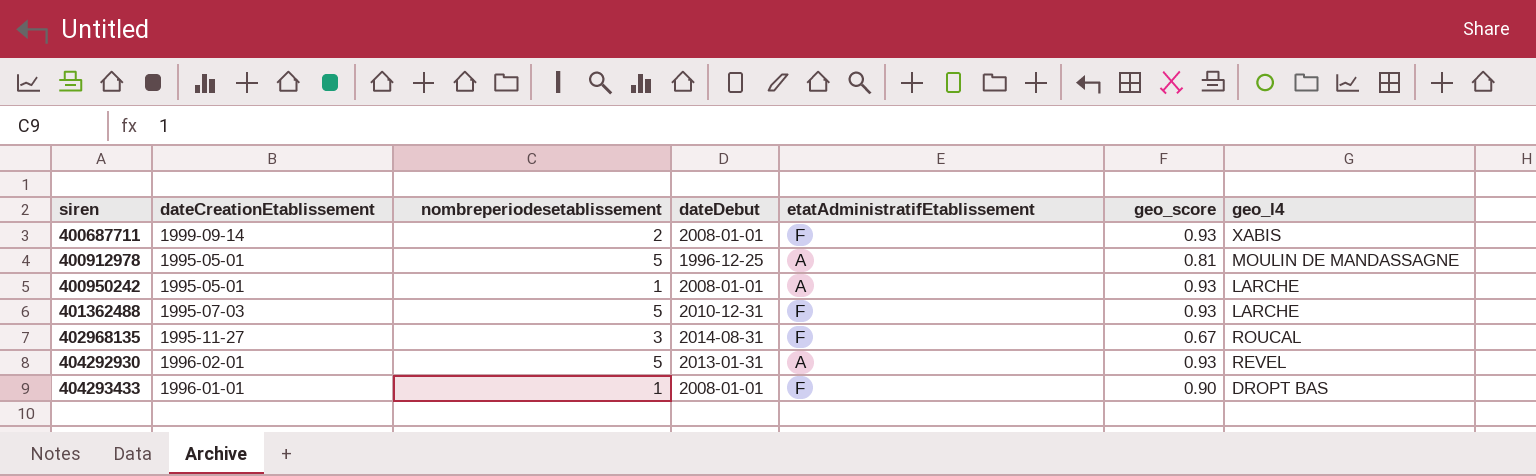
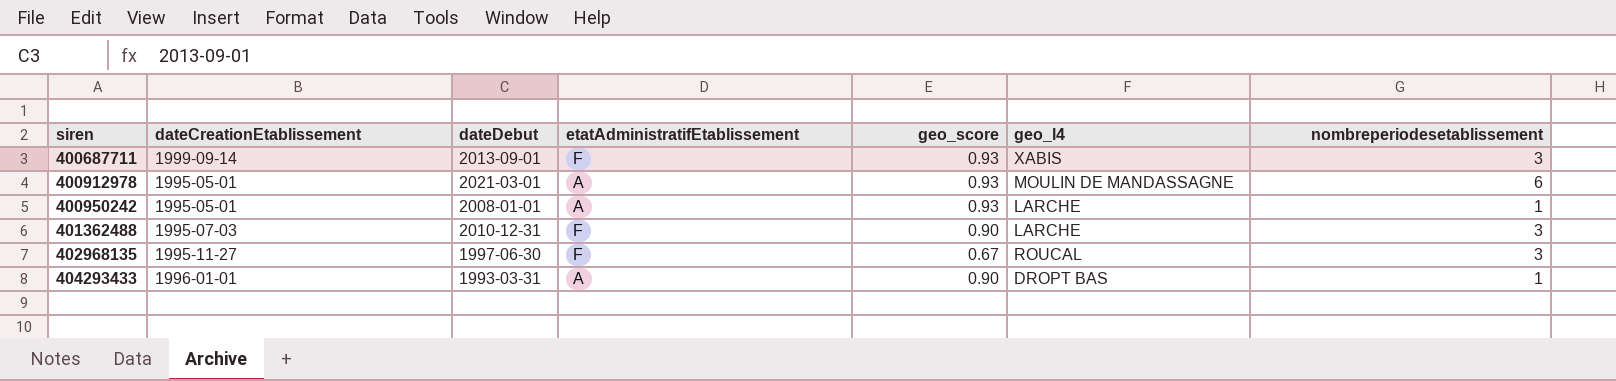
column nombreperiodesetablissement | position: 3 -> 7
row 404292930: 1996-02-01 | 5 | 2013-01-31 | A | 0.93 | REVEL -> none
400687711 | dateDebut: 2008-01-01 -> 2013-09-01
400687711 | nombreperiodesetablissement: 2 -> 3
400912978 | dateDebut: 1996-12-25 -> 2021-03-01
400912978 | geo_score: 0.81 -> 0.93
400912978 | nombreperiodesetablissement: 5 -> 6
401362488 | geo_score: 0.93 -> 0.90
401362488 | nombreperiodesetablissement: 5 -> 3
402968135 | dateDebut: 2014-08-31 -> 1997-06-30
404293433 | dateDebut: 2008-01-01 -> 1993-03-31
404293433 | etatAdministratifEtablissement: F -> A

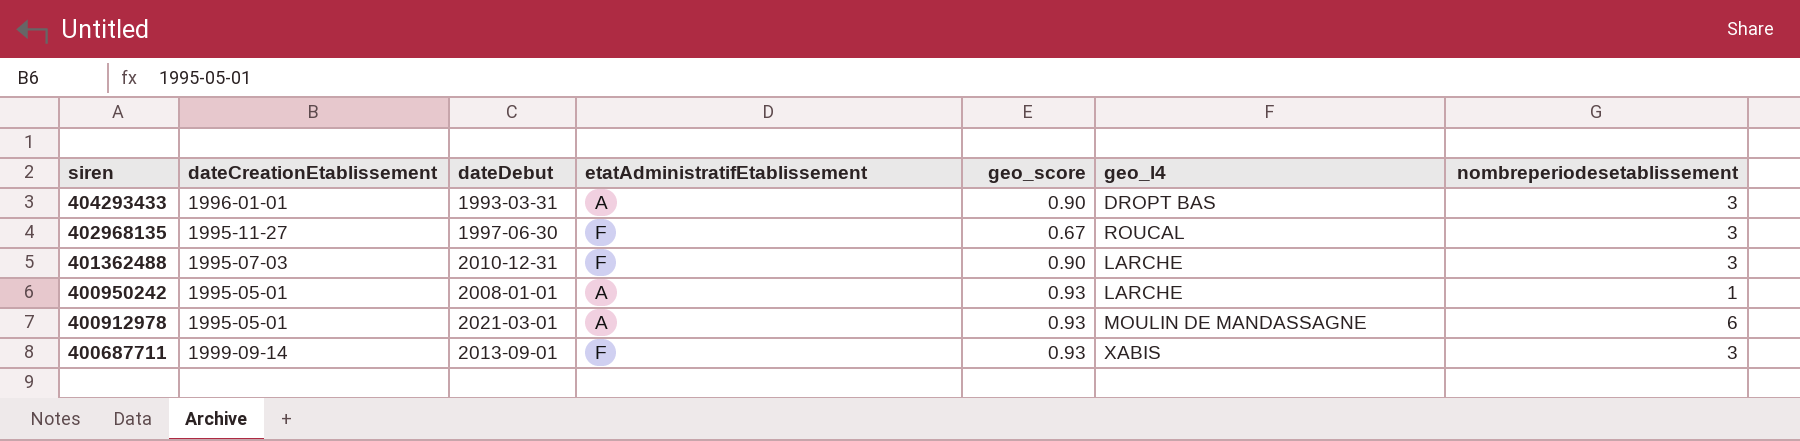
row order: siren ascending -> siren descending
404293433 | nombreperiodesetablissement: 1 -> 3

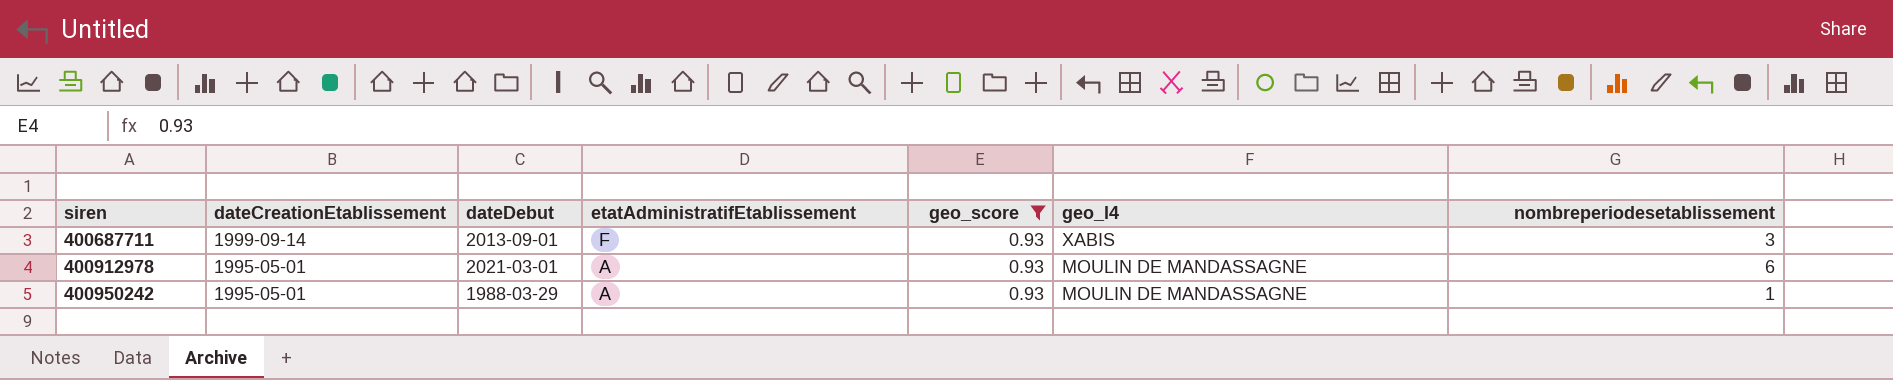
filter: none -> geo_score = 0.93
row order: siren descending -> siren ascending
400950242 | dateDebut: 2008-01-01 -> 1988-03-29
400950242 | geo_l4: LARCHE -> MOULIN DE MANDASSAGNE

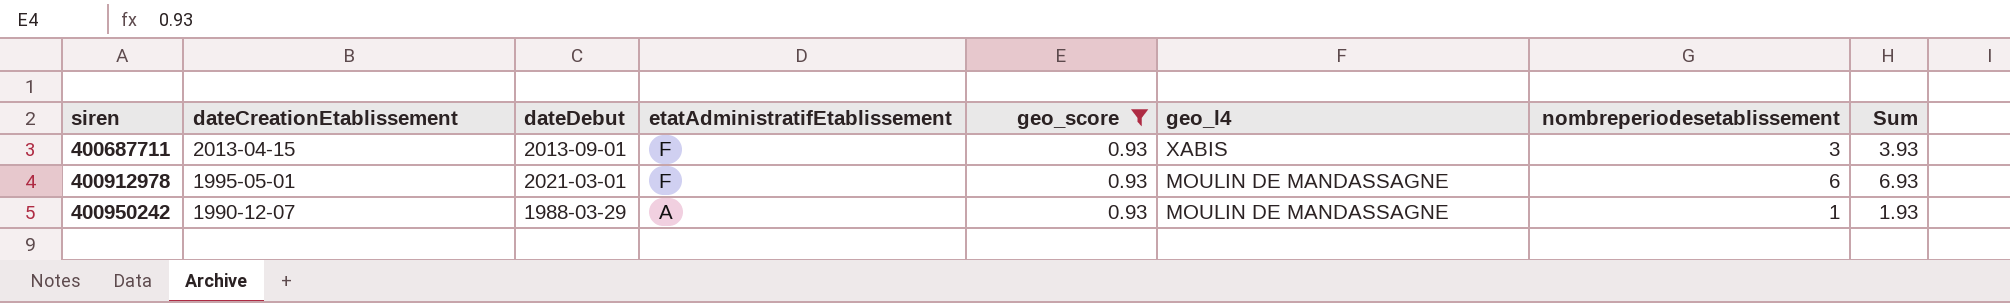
column Sum | formula: none -> [geo_score] + [nombreperiodesetablissement]
400687711 | dateCreationEtablissement: 1999-09-14 -> 2013-04-15
400912978 | etatAdministratifEtablissement: A -> F
400950242 | dateCreationEtablissement: 1995-05-01 -> 1990-12-07

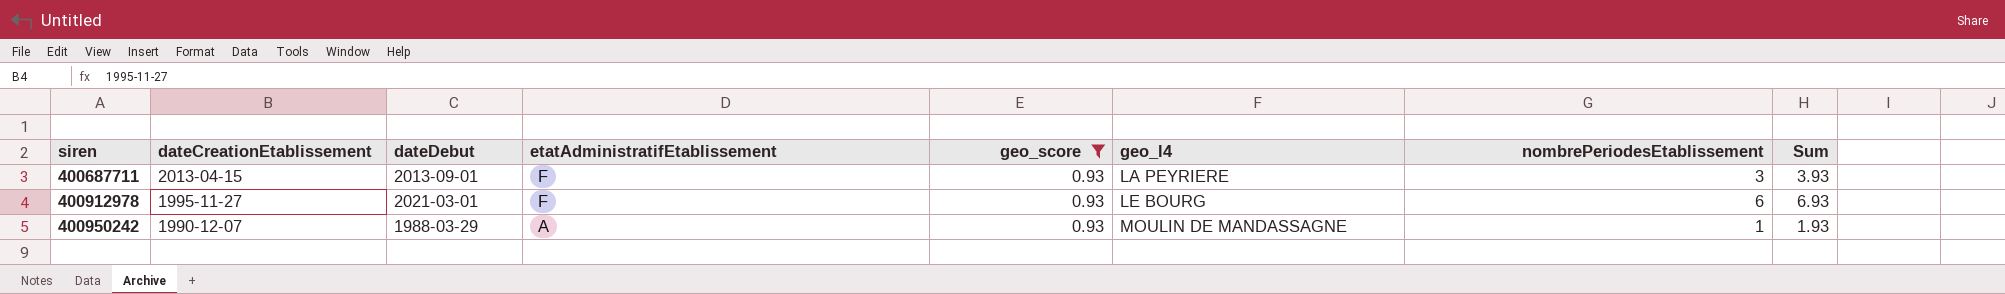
column name: nombreperiodesetablissement -> nombrePeriodesEtablissement
400687711 | geo_l4: XABIS -> LA PEYRIERE
400912978 | dateCreationEtablissement: 1995-05-01 -> 1995-11-27
400912978 | geo_l4: MOULIN DE MANDASSAGNE -> LE BOURG

